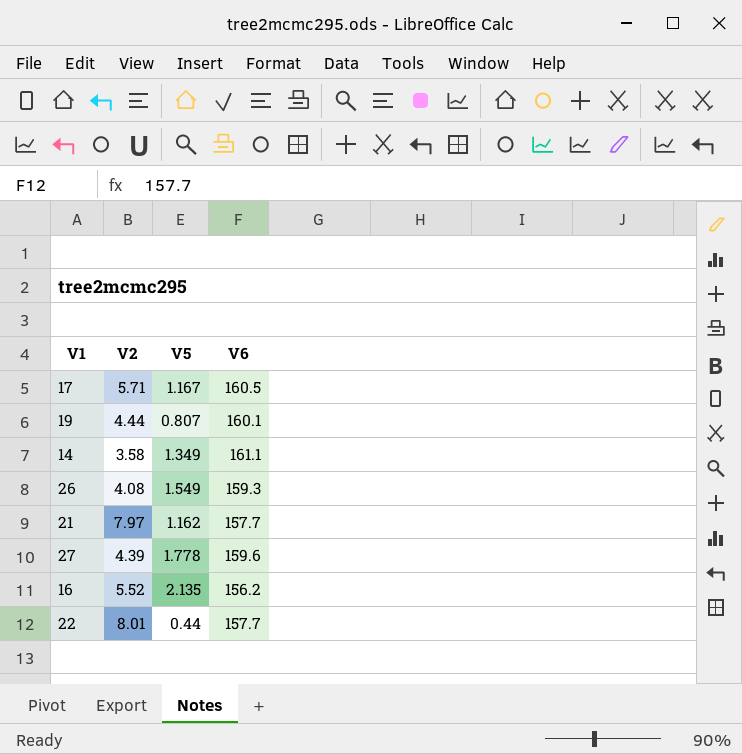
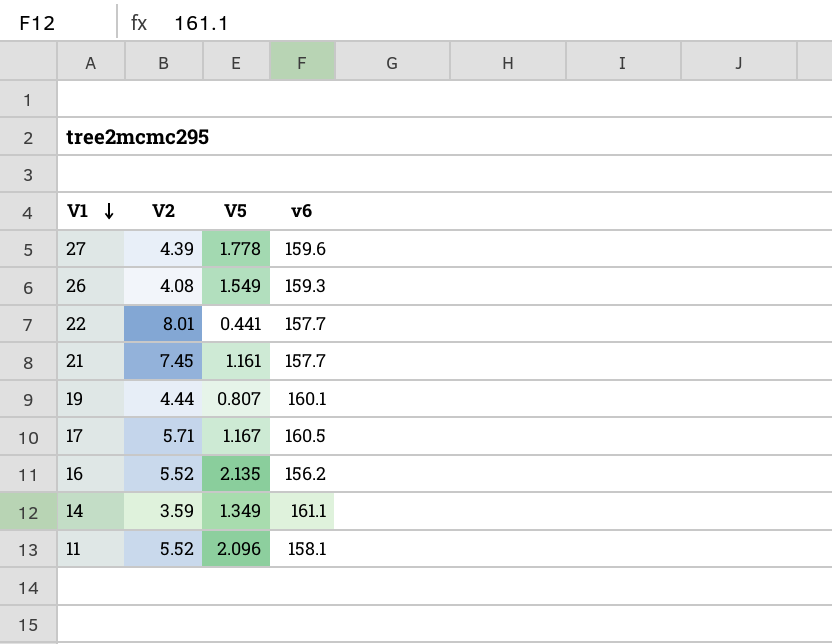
row order: none -> V1 descending
column name: V6 -> v6
22 | V5: 0.44 -> 0.441
21 | V2: 7.97 -> 7.45
21 | V5: 1.162 -> 1.161
14 | V2: 3.58 -> 3.59
row 11: none -> 5.52 | 2.096 | 158.1

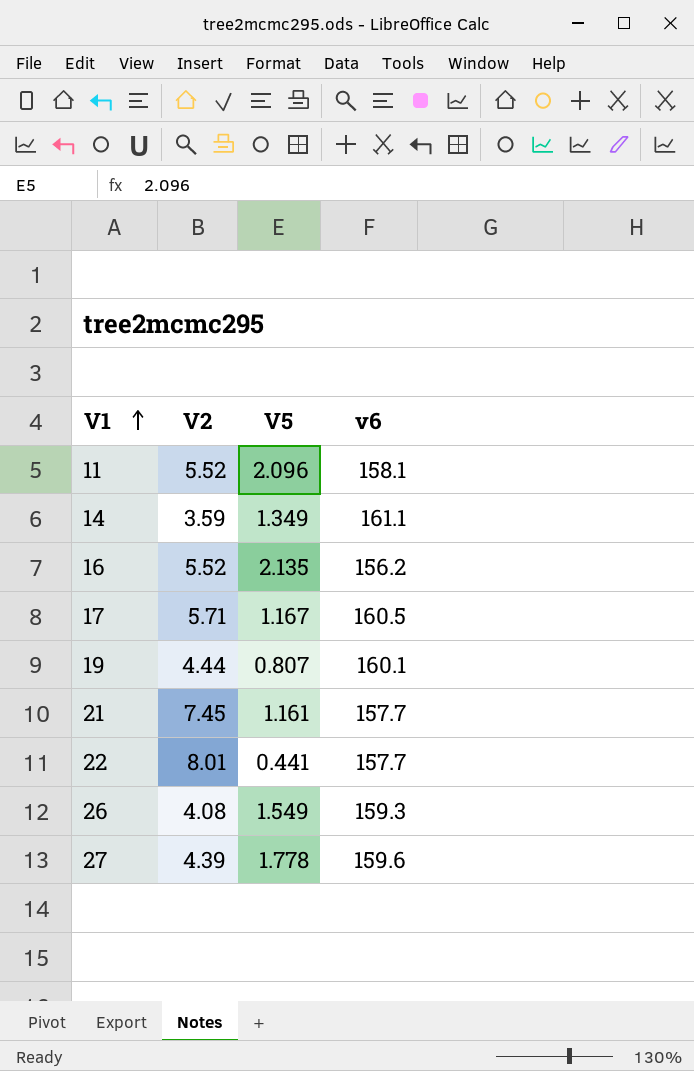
row order: V1 descending -> V1 ascending

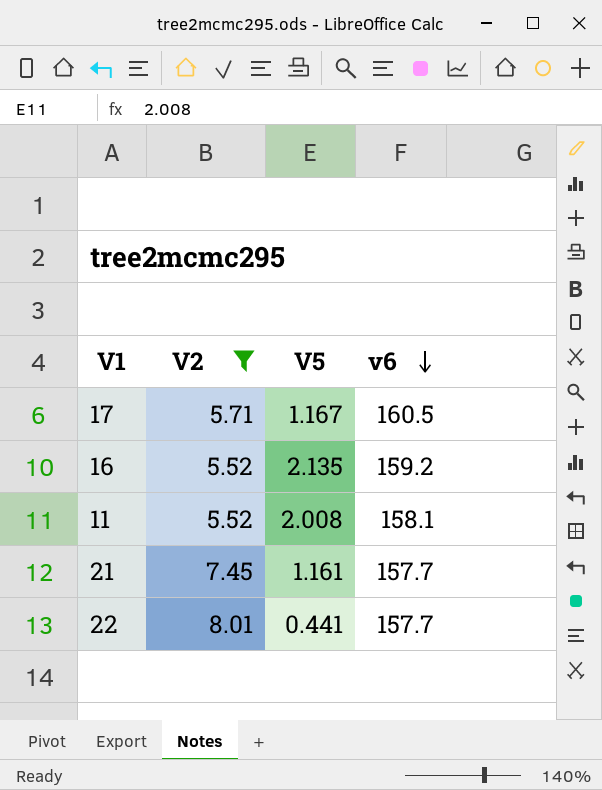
filter: none -> V2 >= 5.52
row order: V1 ascending -> v6 descending
16 | v6: 156.2 -> 159.2
11 | V5: 2.096 -> 2.008

